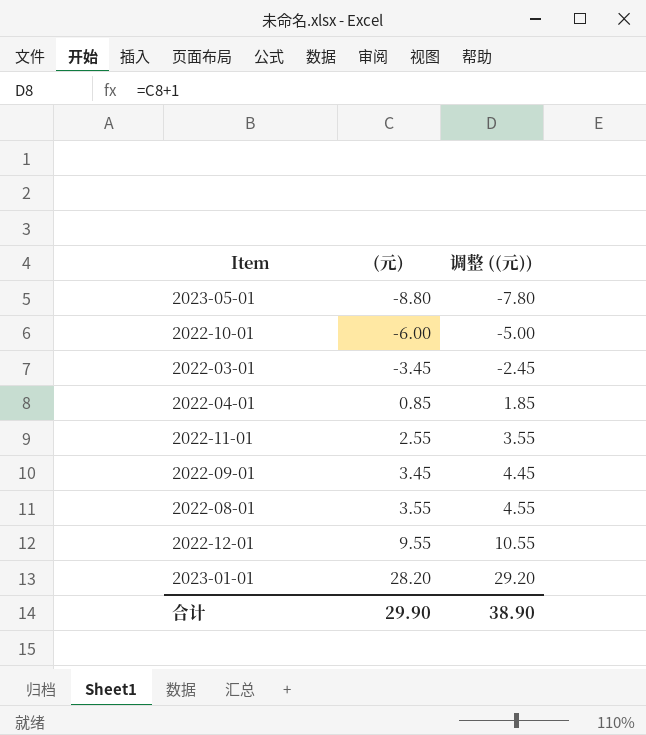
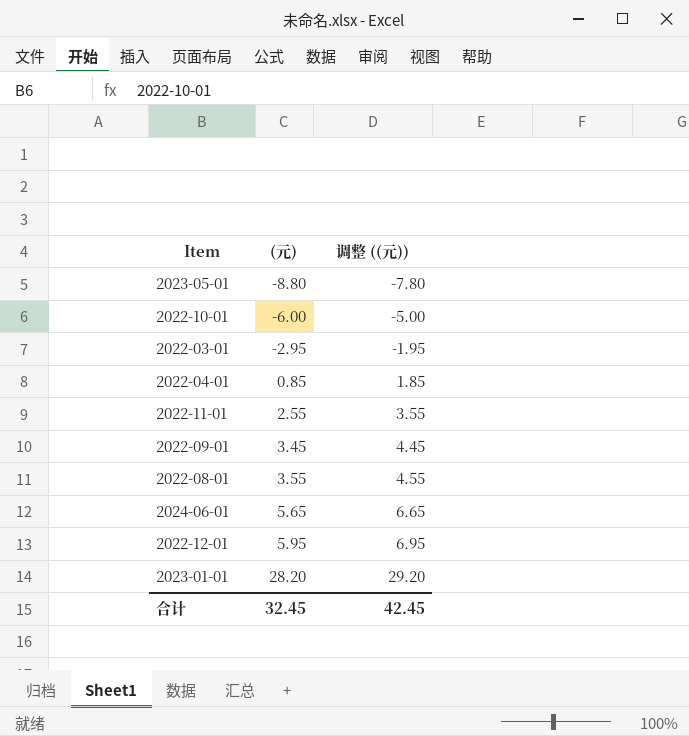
2022-03-01 | (元): -3.45 -> -2.95
2022-03-01 | 调整 ((元)): -2.45 -> -1.95
row 2024-06-01: none -> 5.65 | 6.65
2022-12-01 | (元): 9.55 -> 5.95
2022-12-01 | 调整 ((元)): 10.55 -> 6.95
合计 | (元): 29.90 -> 32.45
合计 | 调整 ((元)): 38.90 -> 42.45

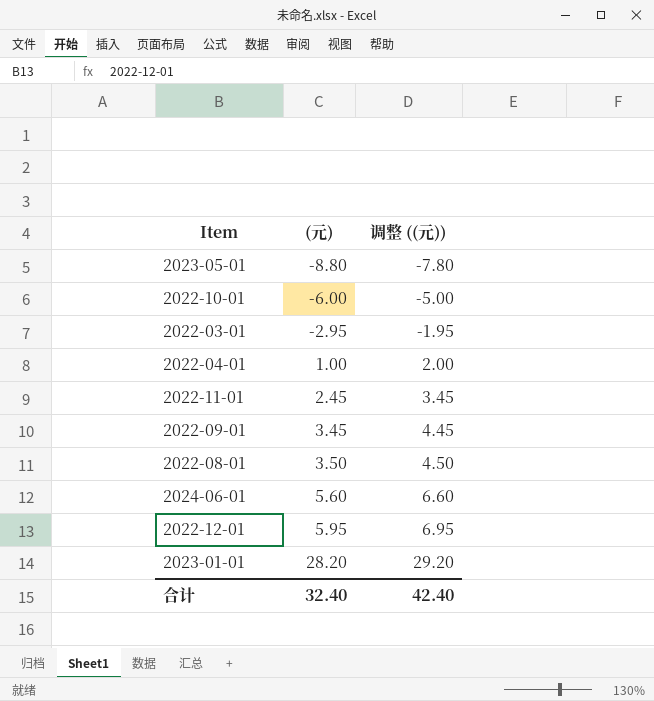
2022-04-01 | (元): 0.85 -> 1.00
2022-04-01 | 调整 ((元)): 1.85 -> 2.00
2022-11-01 | (元): 2.55 -> 2.45
2022-11-01 | 调整 ((元)): 3.55 -> 3.45
2022-08-01 | (元): 3.55 -> 3.50
2022-08-01 | 调整 ((元)): 4.55 -> 4.50
2024-06-01 | (元): 5.65 -> 5.60
2024-06-01 | 调整 ((元)): 6.65 -> 6.60
合计 | (元): 32.45 -> 32.40
合计 | 调整 ((元)): 42.45 -> 42.40

